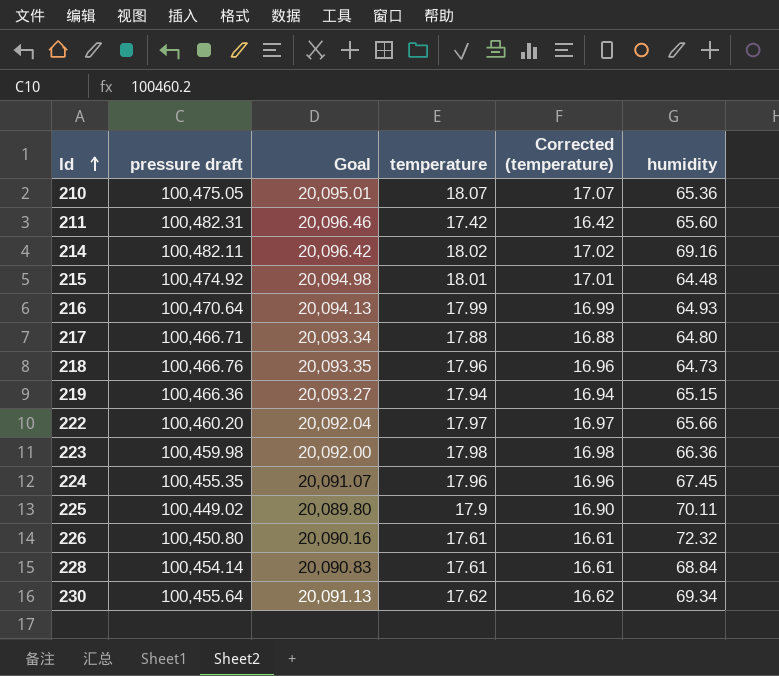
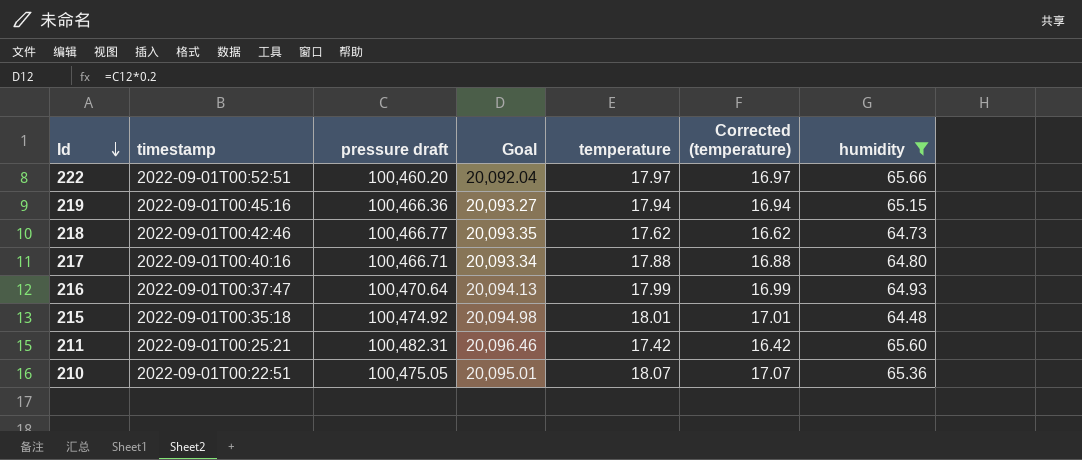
filter: none -> humidity <= 65.66
row order: Id ascending -> Id descending
column timestamp | position: none -> 2
218 | pressure draft: 100,466.76 -> 100,466.77
218 | temperature: 17.96 -> 17.62
218 | Corrected (temperature): 16.96 -> 16.62

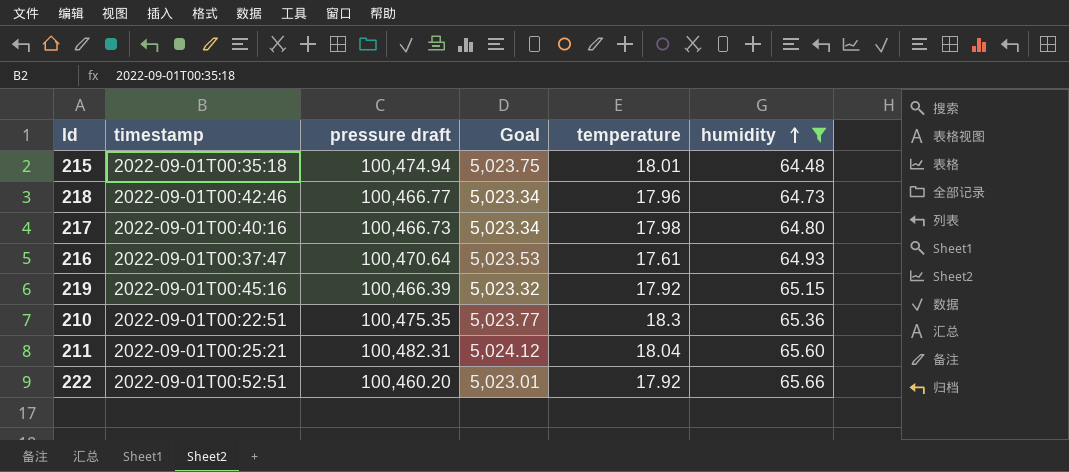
row order: Id descending -> humidity ascending
column Corrected (temperature) | formula: [temperature] - 1 -> none
column Goal | formula: [pressure draft] * 0.2 -> [pressure draft] * 0.05
215 | pressure draft: 100,474.92 -> 100,474.94
218 | temperature: 17.62 -> 17.96
217 | pressure draft: 100,466.71 -> 100,466.73
217 | temperature: 17.88 -> 17.98
216 | temperature: 17.99 -> 17.61
219 | pressure draft: 100,466.36 -> 100,466.39
219 | temperature: 17.94 -> 17.92
210 | pressure draft: 100,475.05 -> 100,475.35
210 | temperature: 18.07 -> 18.3
211 | temperature: 17.42 -> 18.04
222 | temperature: 17.97 -> 17.92

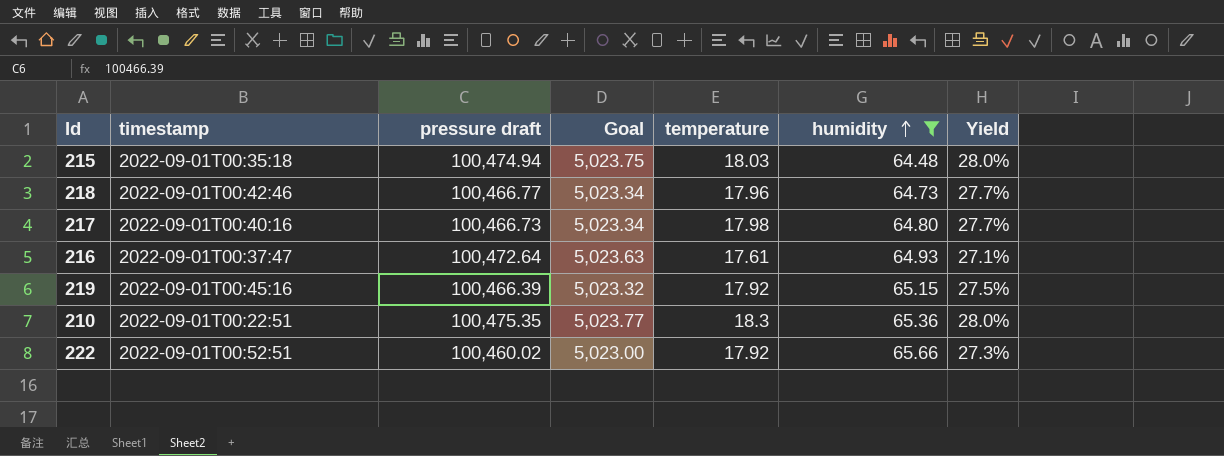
column Yield | formula: none -> [temperature] / [humidity]
row 211: 2022-09-01T00:25:21 | 100,482.31 | 5,024.12 | 18.04 | 65.60 -> none
215 | temperature: 18.01 -> 18.03
216 | pressure draft: 100,470.64 -> 100,472.64
216 | Goal: 5,023.53 -> 5,023.63
222 | pressure draft: 100,460.20 -> 100,460.02
222 | Goal: 5,023.01 -> 5,023.00

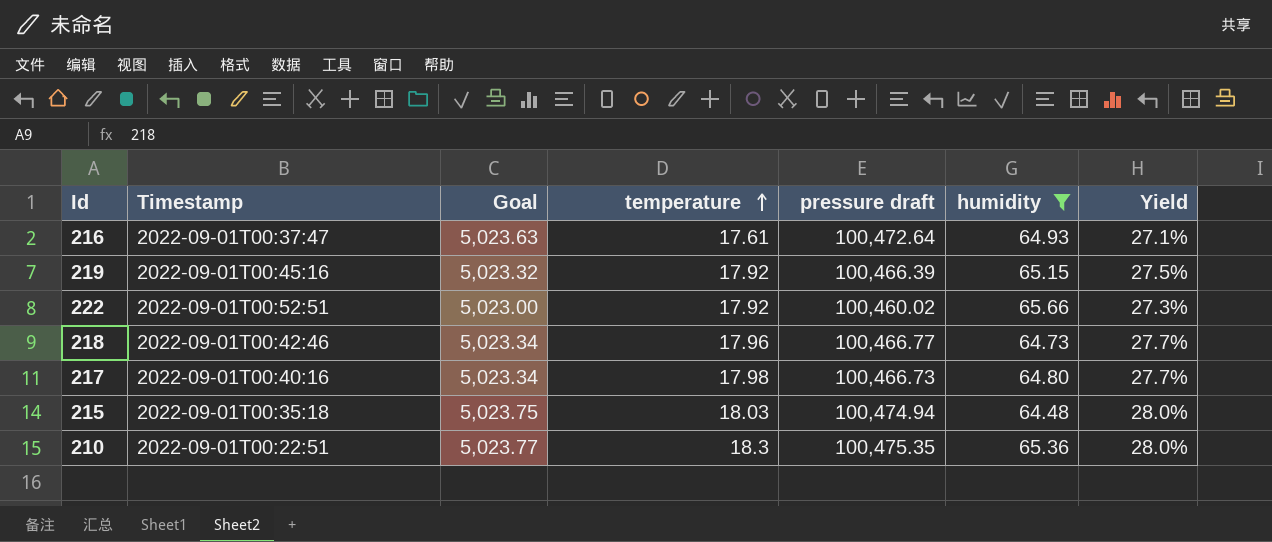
row order: humidity ascending -> temperature ascending
column name: timestamp -> Timestamp
column pressure draft | position: 3 -> 5

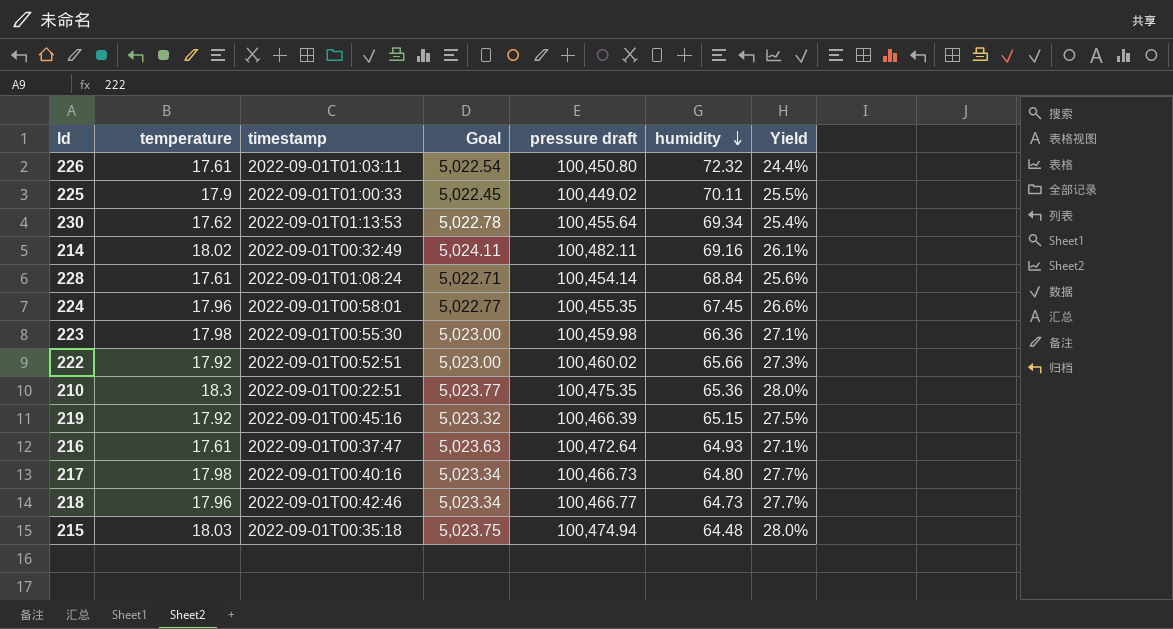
filter: humidity <= 65.66 -> none
row order: temperature ascending -> humidity descending
column temperature | position: 4 -> 2
column name: Timestamp -> timestamp

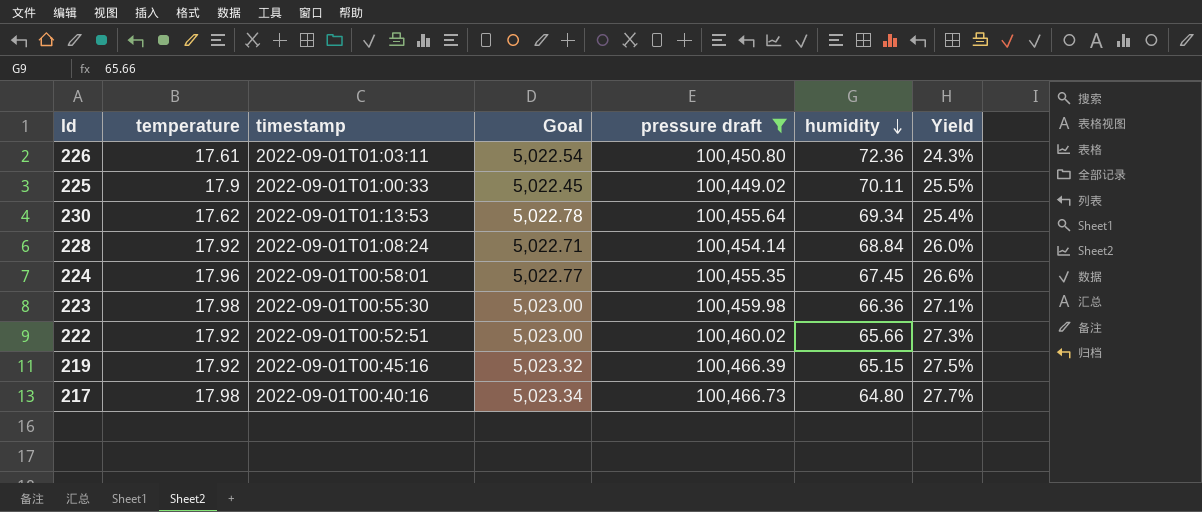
filter: none -> pressure draft <= 100,466.73
226 | humidity: 72.32 -> 72.36
226 | Yield: 24.4% -> 24.3%
228 | temperature: 17.61 -> 17.92
228 | Yield: 25.6% -> 26.0%

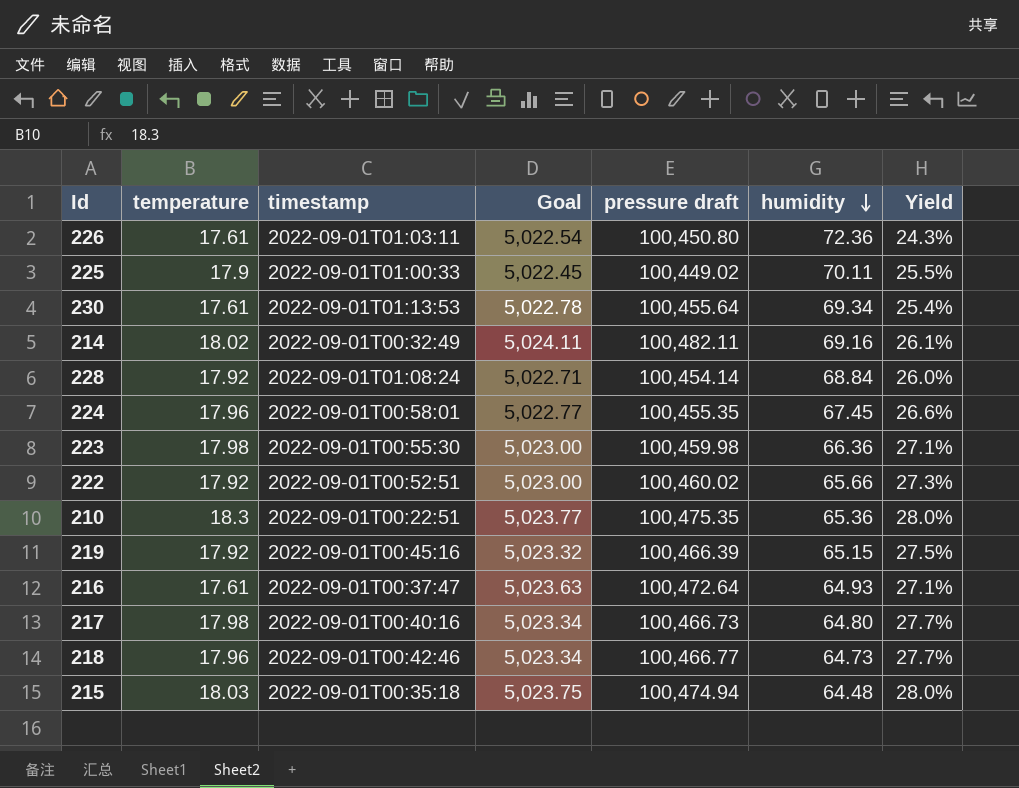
filter: pressure draft <= 100,466.73 -> none
230 | temperature: 17.62 -> 17.61

